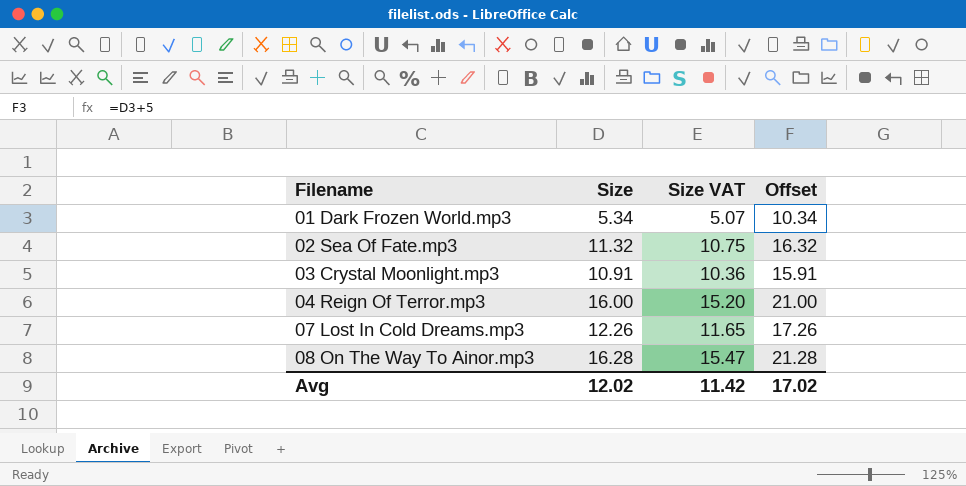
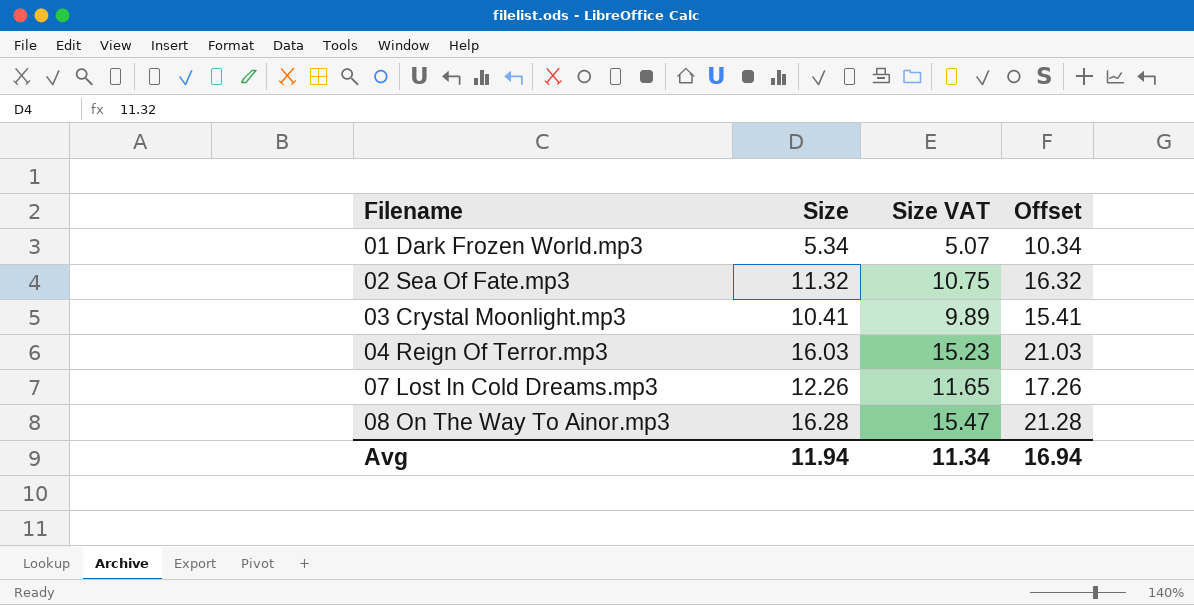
03 Crystal Moonlight.mp3 | Size: 10.91 -> 10.41
03 Crystal Moonlight.mp3 | Size VAT: 10.36 -> 9.89
03 Crystal Moonlight.mp3 | Offset: 15.91 -> 15.41
04 Reign Of Terror.mp3 | Size: 16.00 -> 16.03
04 Reign Of Terror.mp3 | Size VAT: 15.20 -> 15.23
04 Reign Of Terror.mp3 | Offset: 21.00 -> 21.03
Avg | Size: 12.02 -> 11.94
Avg | Size VAT: 11.42 -> 11.34
Avg | Offset: 17.02 -> 16.94

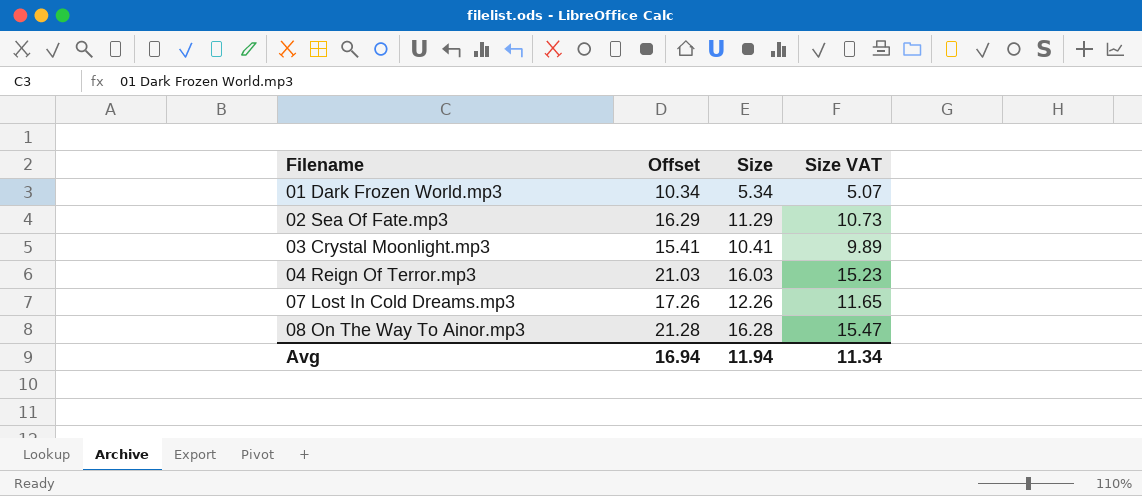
column Offset | position: 4 -> 2
02 Sea Of Fate.mp3 | Offset: 16.32 -> 16.29
02 Sea Of Fate.mp3 | Size: 11.32 -> 11.29
02 Sea Of Fate.mp3 | Size VAT: 10.75 -> 10.73

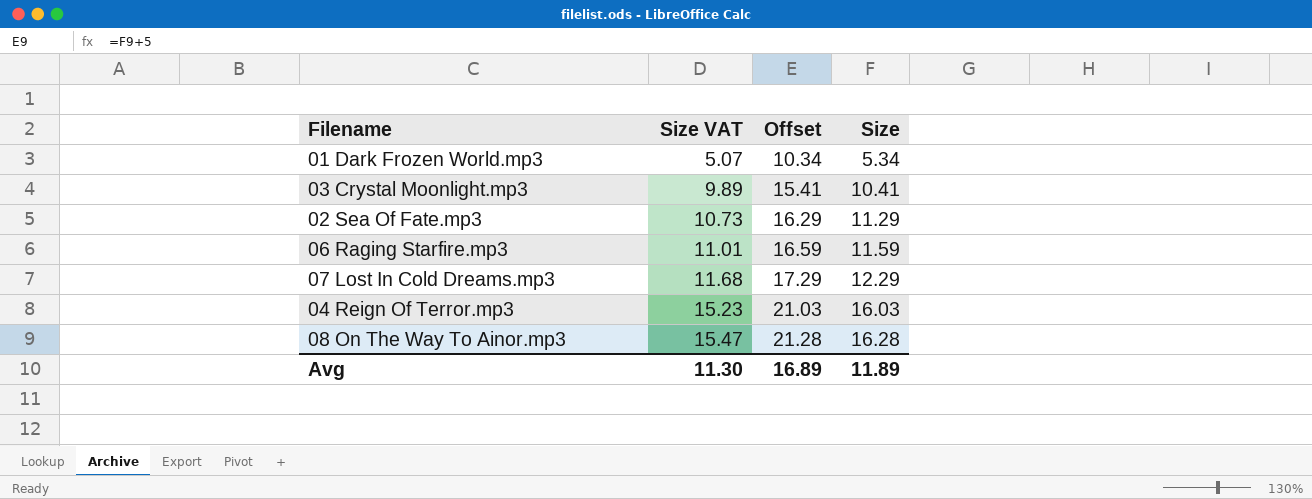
row order: Filename ascending -> Size VAT ascending
column Size VAT | position: 4 -> 2
row 06 Raging Starfire.mp3: none -> 11.01 | 16.59 | 11.59
07 Lost In Cold Dreams.mp3 | Size VAT: 11.65 -> 11.68
07 Lost In Cold Dreams.mp3 | Offset: 17.26 -> 17.29
07 Lost In Cold Dreams.mp3 | Size: 12.26 -> 12.29
Avg | Size VAT: 11.34 -> 11.30
Avg | Offset: 16.94 -> 16.89
Avg | Size: 11.94 -> 11.89

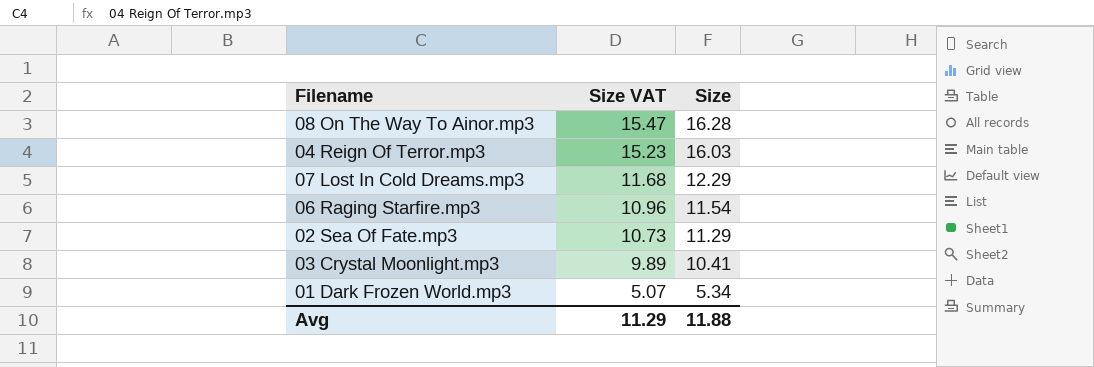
row order: Size VAT ascending -> Size VAT descending
column Offset | formula: [Size] + 5 -> none
06 Raging Starfire.mp3 | Size VAT: 11.01 -> 10.96
06 Raging Starfire.mp3 | Size: 11.59 -> 11.54
Avg | Size VAT: 11.30 -> 11.29
Avg | Size: 11.89 -> 11.88

